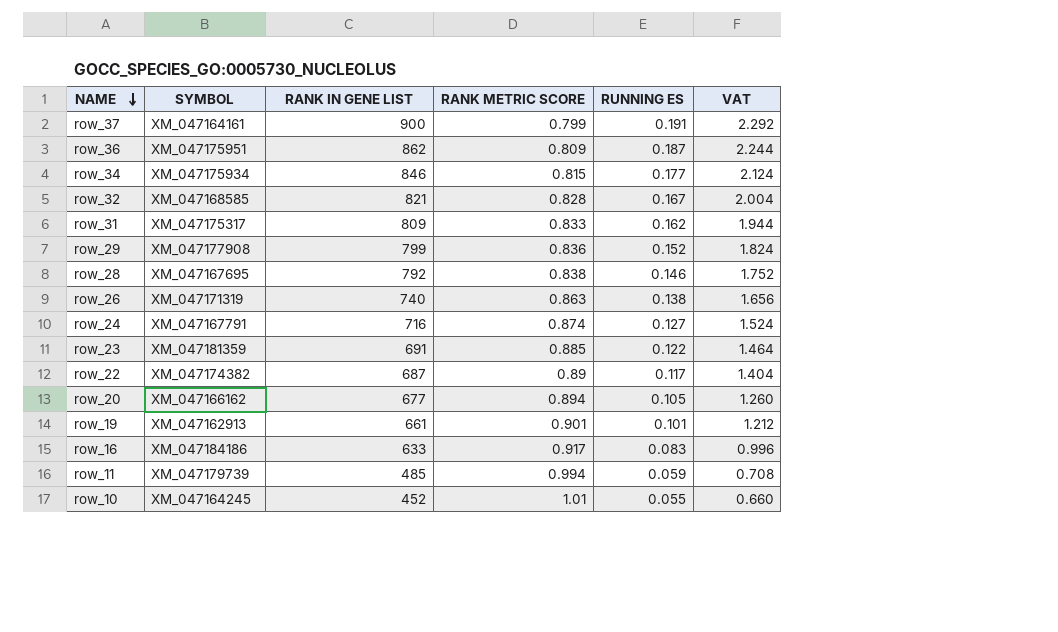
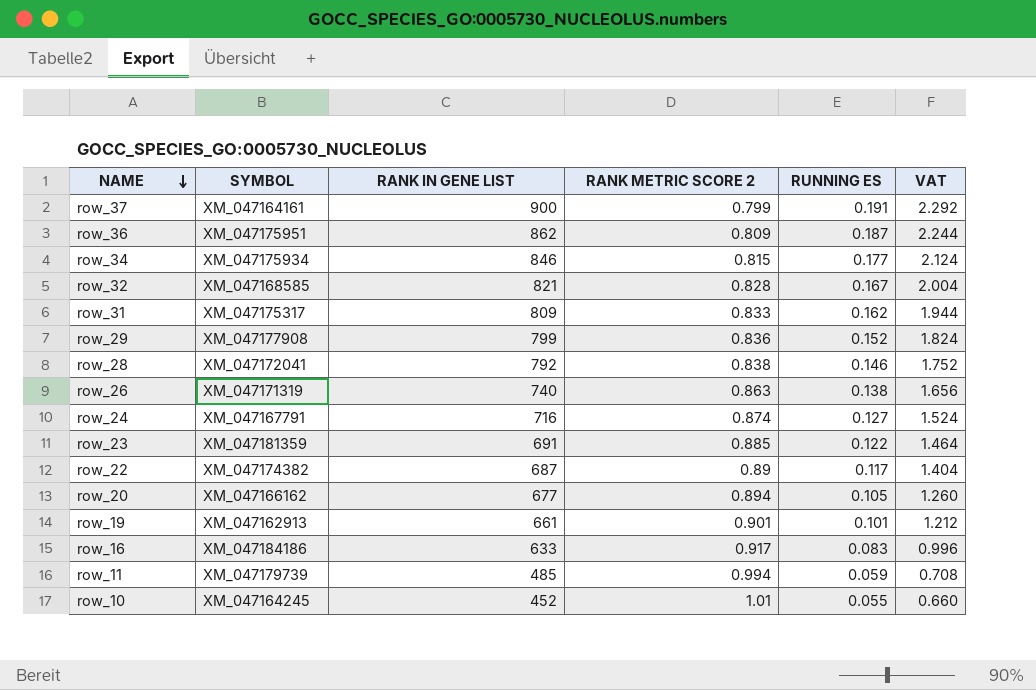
column name: RANK METRIC SCORE -> RANK METRIC SCORE 2
row_28 | SYMBOL: XM_047167695 -> XM_047172041

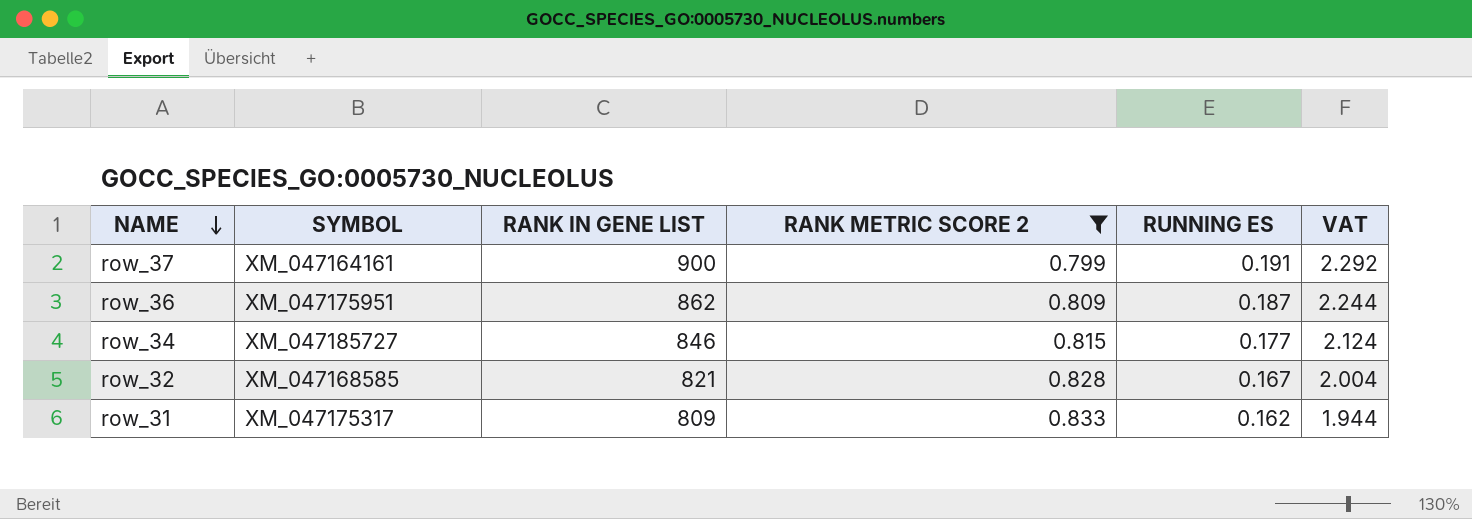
filter: none -> RANK METRIC SCORE 2 <= 0.833
row_34 | SYMBOL: XM_047175934 -> XM_047185727

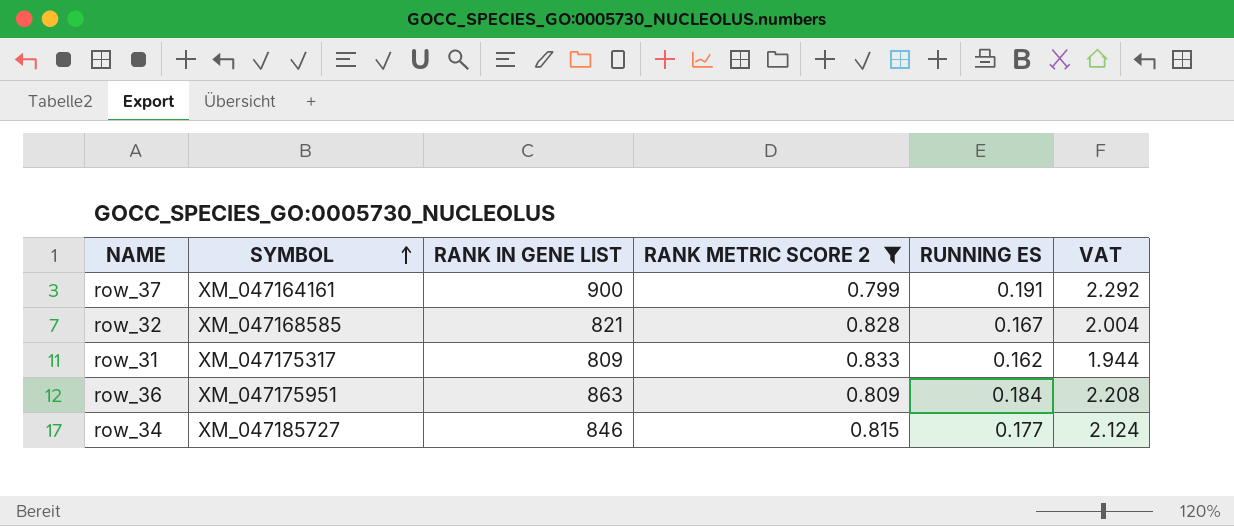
row order: NAME descending -> SYMBOL ascending
row_36 | RANK IN GENE LIST: 862 -> 863
row_36 | RUNNING ES: 0.187 -> 0.184
row_36 | VAT: 2.244 -> 2.208

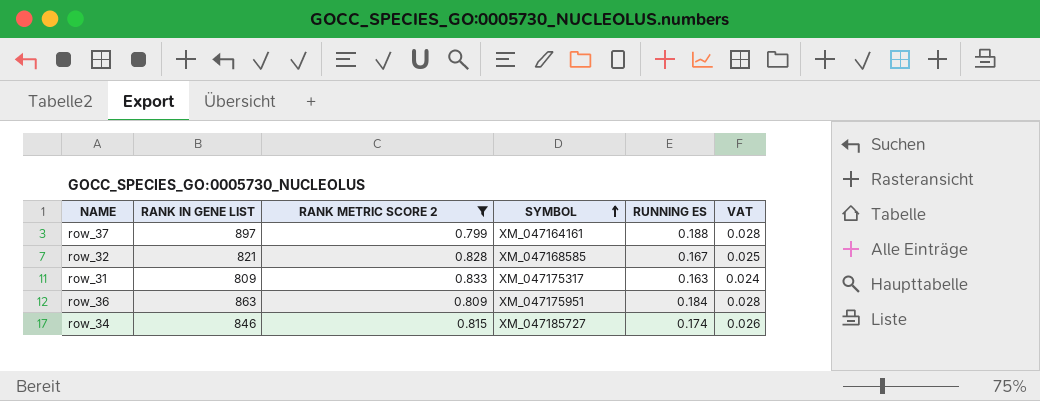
column SYMBOL | position: 2 -> 4
column VAT | formula: [RUNNING ES] * 12 -> [RUNNING ES] * 0.15
row_37 | RANK IN GENE LIST: 900 -> 897
row_37 | RUNNING ES: 0.191 -> 0.188
row_31 | RUNNING ES: 0.162 -> 0.163
row_34 | RUNNING ES: 0.177 -> 0.174

